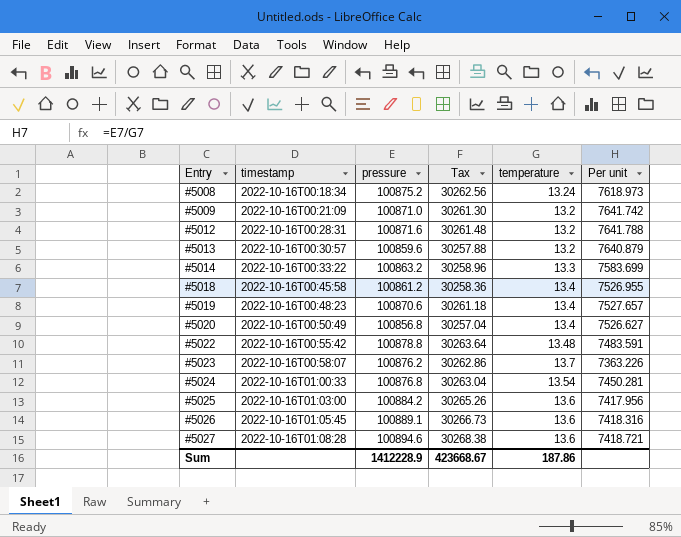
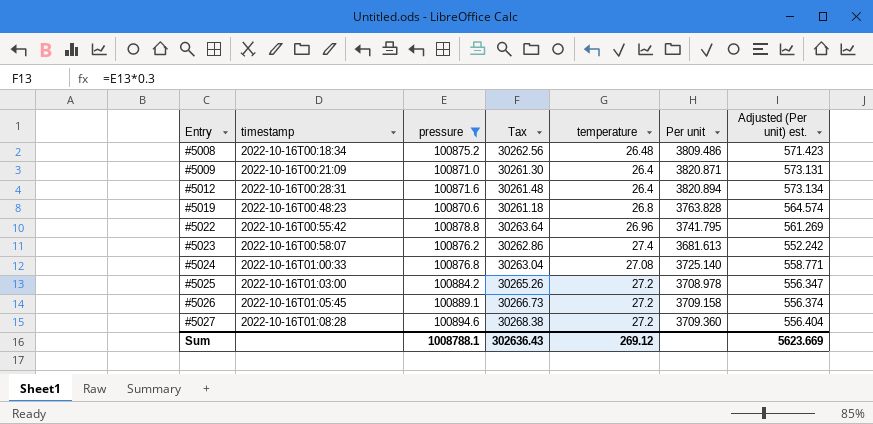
filter: none -> pressure >= 100870.6
column Adjusted (Per unit) est. | formula: none -> [Per unit] * 0.15
#5008 | temperature: 13.24 -> 26.48
#5008 | Per unit: 7618.973 -> 3809.486
#5009 | temperature: 13.2 -> 26.4
#5009 | Per unit: 7641.742 -> 3820.871
#5012 | temperature: 13.2 -> 26.4
#5012 | Per unit: 7641.788 -> 3820.894
#5019 | temperature: 13.4 -> 26.8
#5019 | Per unit: 7527.657 -> 3763.828
#5022 | temperature: 13.48 -> 26.96
#5022 | Per unit: 7483.591 -> 3741.795
#5023 | temperature: 13.7 -> 27.4
#5023 | Per unit: 7363.226 -> 3681.613
#5024 | temperature: 13.54 -> 27.08
#5024 | Per unit: 7450.281 -> 3725.140
#5025 | temperature: 13.6 -> 27.2
#5025 | Per unit: 7417.956 -> 3708.978
#5026 | temperature: 13.6 -> 27.2
#5026 | Per unit: 7418.316 -> 3709.158
#5027 | temperature: 13.6 -> 27.2
#5027 | Per unit: 7418.721 -> 3709.360
Sum | pressure: 1412228.9 -> 1008788.1
Sum | Tax: 423668.67 -> 302636.43
Sum | temperature: 187.86 -> 269.12

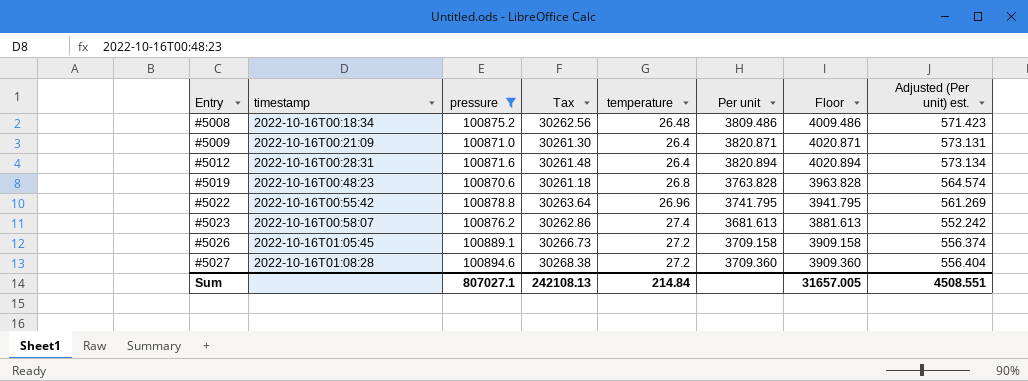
column Floor | formula: none -> [Per unit] + 200
row #5024: 2022-10-16T01:00:33 | 100876.8 | 30263.04 | 27.08 | 3725.140 | 558.771 -> none
row #5025: 2022-10-16T01:03:00 | 100884.2 | 30265.26 | 27.2 | 3708.978 | 556.347 -> none
Sum | pressure: 1008788.1 -> 807027.1
Sum | Tax: 302636.43 -> 242108.13
Sum | temperature: 269.12 -> 214.84
Sum | Adjusted (Per unit) est.: 5623.669 -> 4508.551

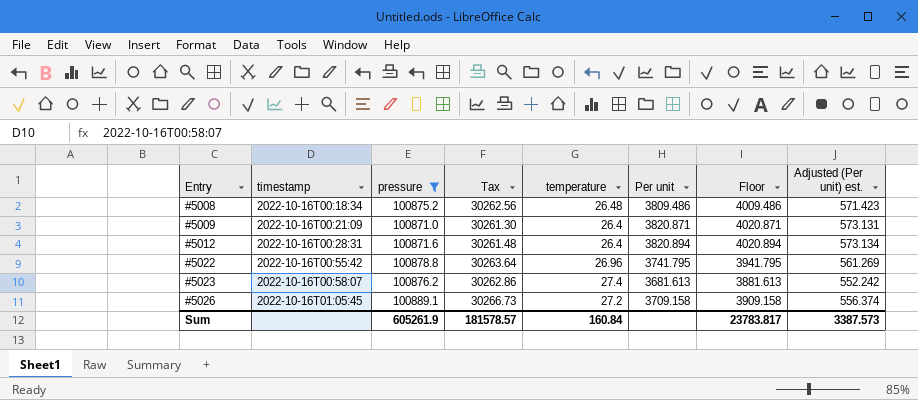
row #5019: 2022-10-16T00:48:23 | 100870.6 | 30261.18 | 26.8 | 3763.828 | 3963.828 | 564.574 -> none
row #5027: 2022-10-16T01:08:28 | 100894.6 | 30268.38 | 27.2 | 3709.360 | 3909.360 | 556.404 -> none
Sum | pressure: 807027.1 -> 605261.9
Sum | Tax: 242108.13 -> 181578.57
Sum | temperature: 214.84 -> 160.84
Sum | Floor: 31657.005 -> 23783.817
Sum | Adjusted (Per unit) est.: 4508.551 -> 3387.573

